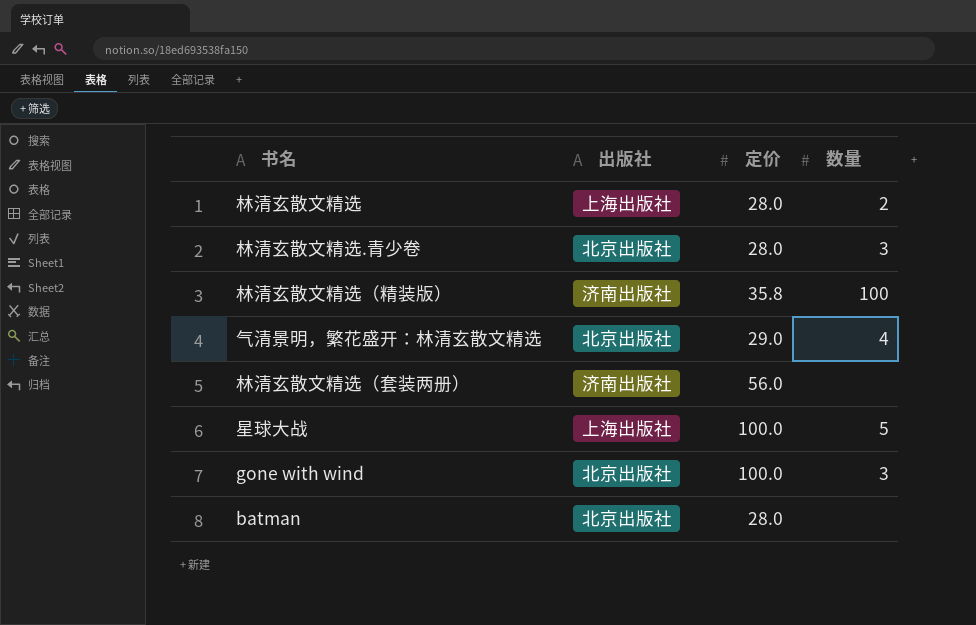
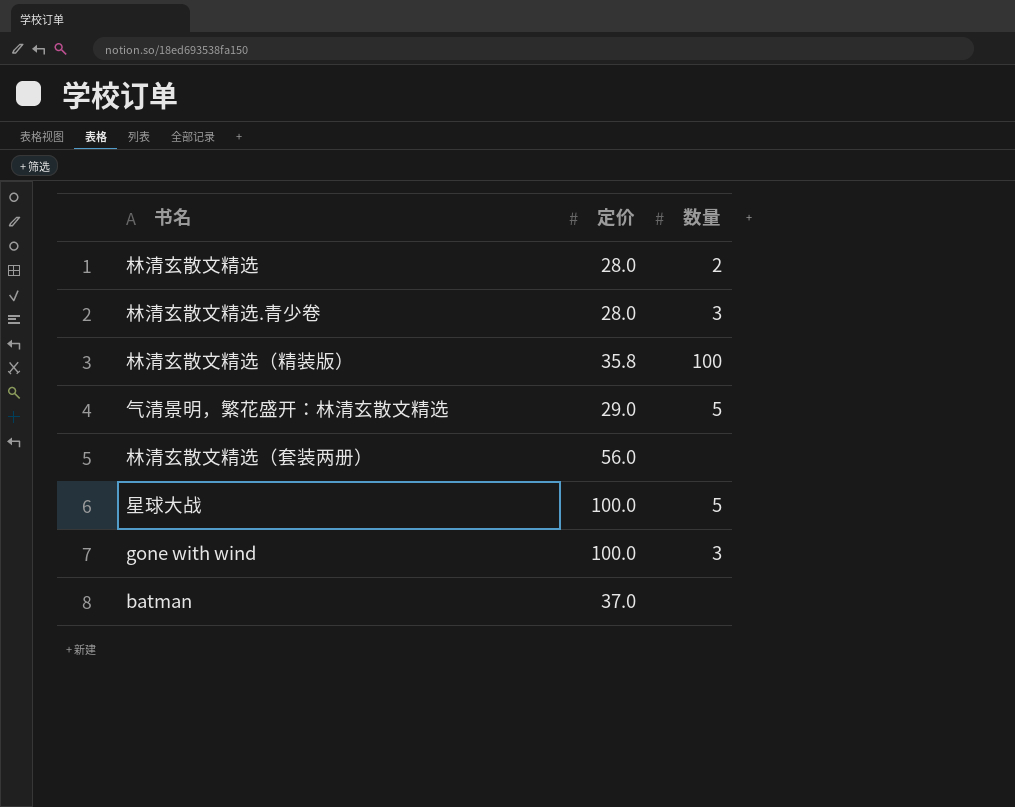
column 出版社 | position: 2 -> none
气清景明，繁花盛开：林清玄散文精选 | 数量: 4 -> 5
batman | 定价: 28.0 -> 37.0

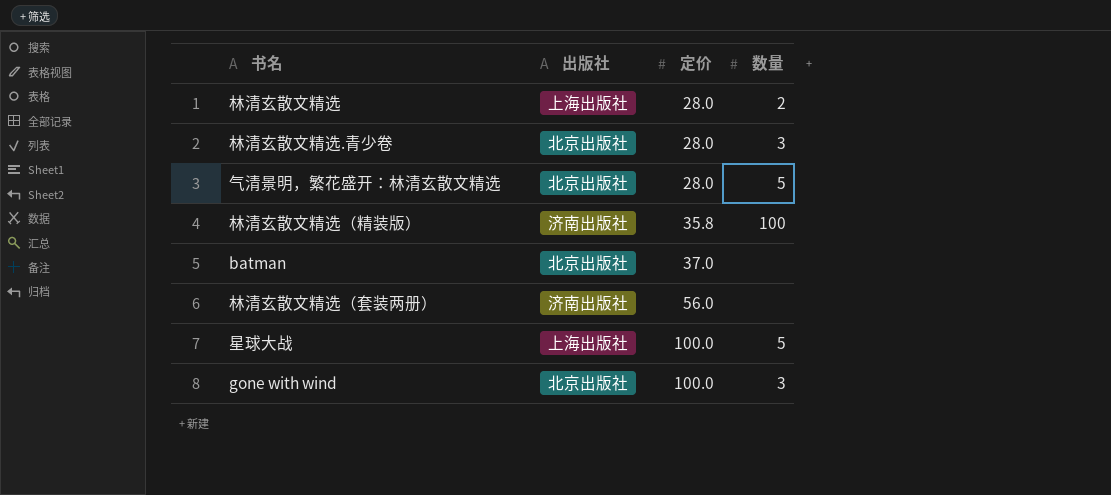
row order: none -> 定价 ascending
column 出版社 | position: none -> 2
气清景明，繁花盛开：林清玄散文精选 | 定价: 29.0 -> 28.0

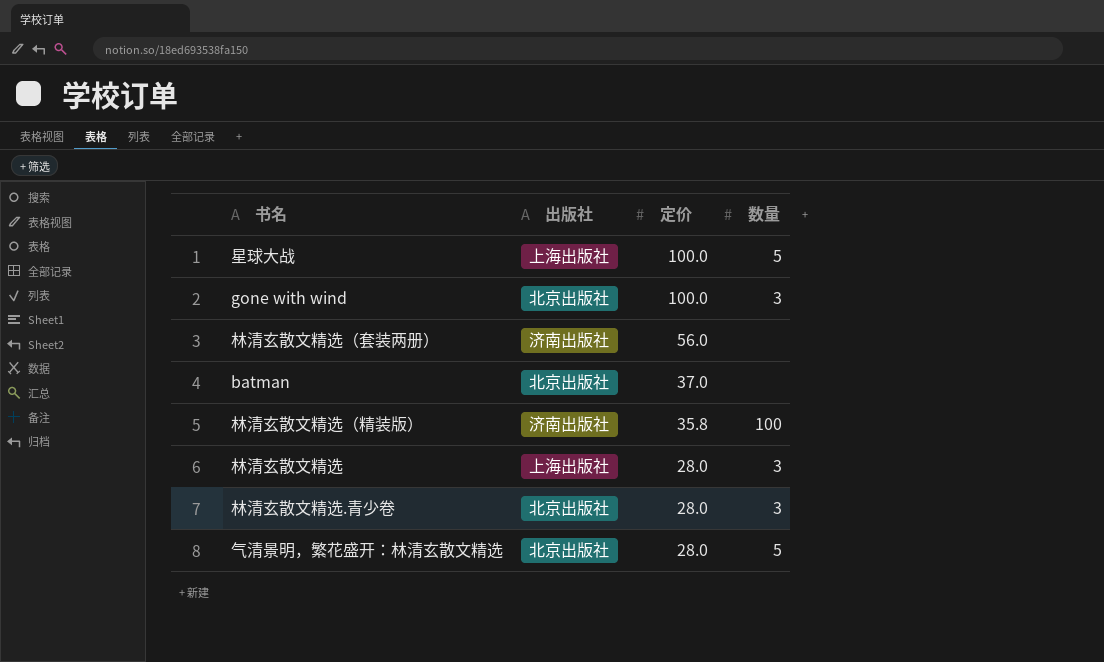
row order: 定价 ascending -> 定价 descending
林清玄散文精选 | 数量: 2 -> 3

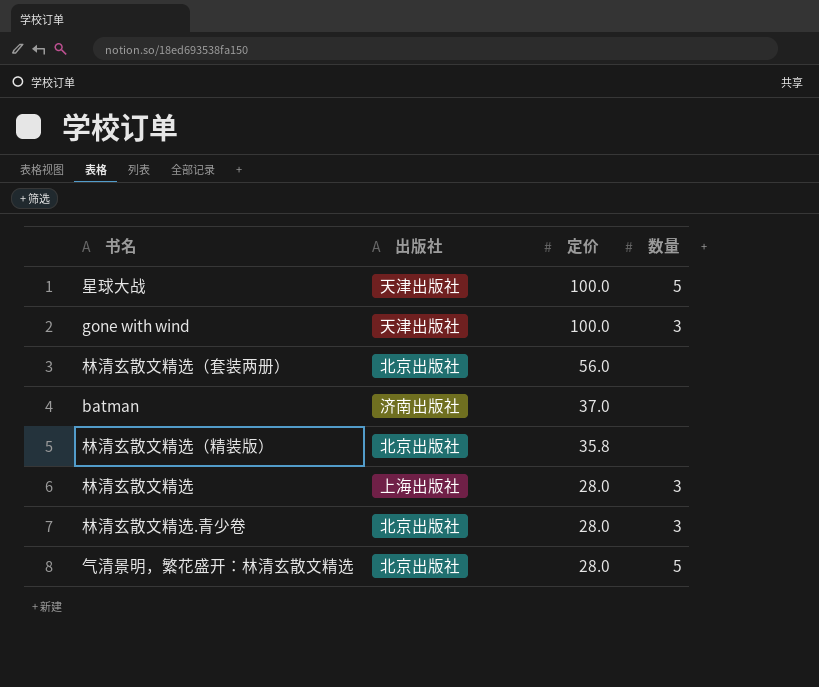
星球大战 | 出版社: 上海出版社 -> 天津出版社
gone with wind | 出版社: 北京出版社 -> 天津出版社
林清玄散文精选（套装两册） | 出版社: 济南出版社 -> 北京出版社
batman | 出版社: 北京出版社 -> 济南出版社
林清玄散文精选（精装版） | 出版社: 济南出版社 -> 北京出版社
林清玄散文精选（精装版） | 数量: 100 -> none

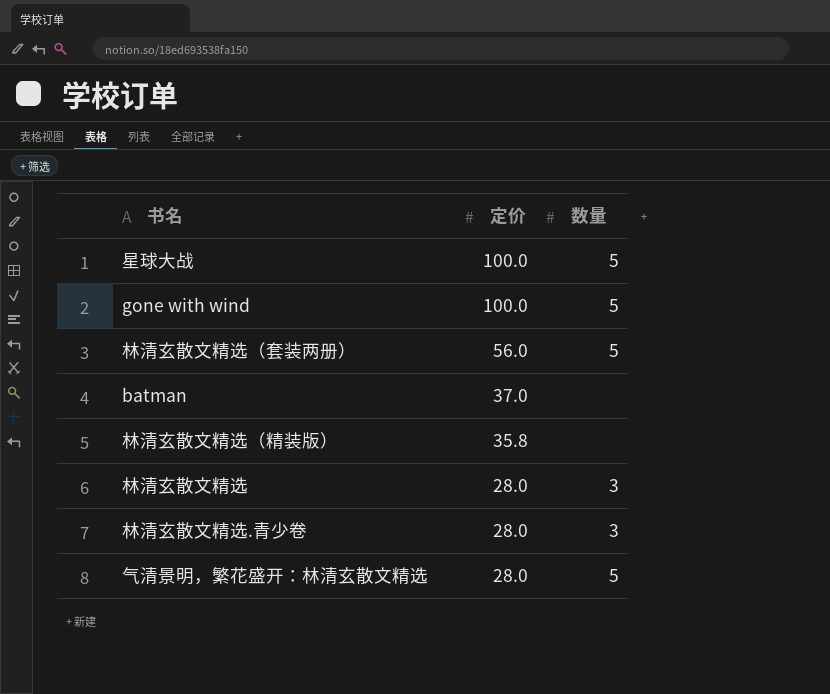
column 出版社 | position: 2 -> none
gone with wind | 数量: 3 -> 5
林清玄散文精选（套装两册） | 数量: none -> 5

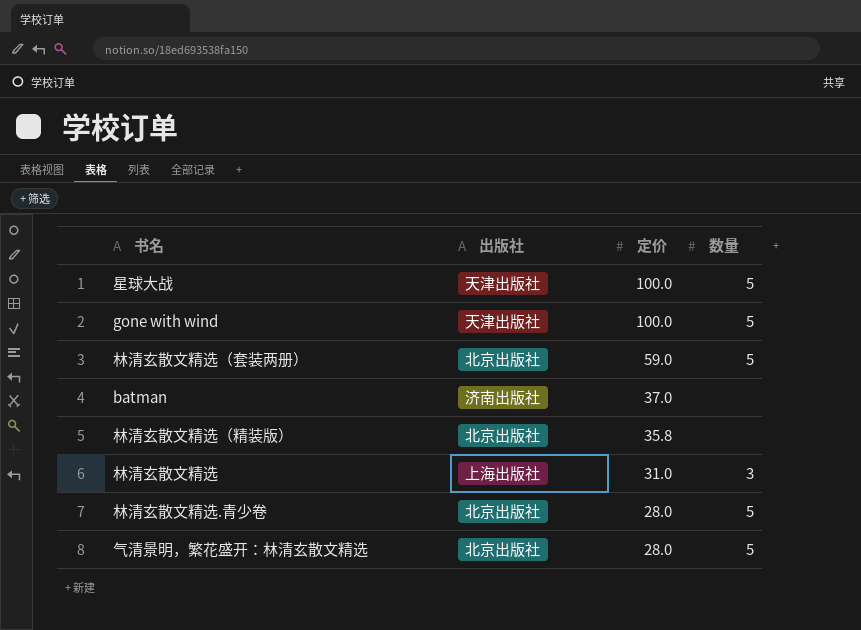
column 出版社 | position: none -> 2
林清玄散文精选（套装两册） | 定价: 56.0 -> 59.0
林清玄散文精选 | 定价: 28.0 -> 31.0
林清玄散文精选.青少卷 | 数量: 3 -> 5

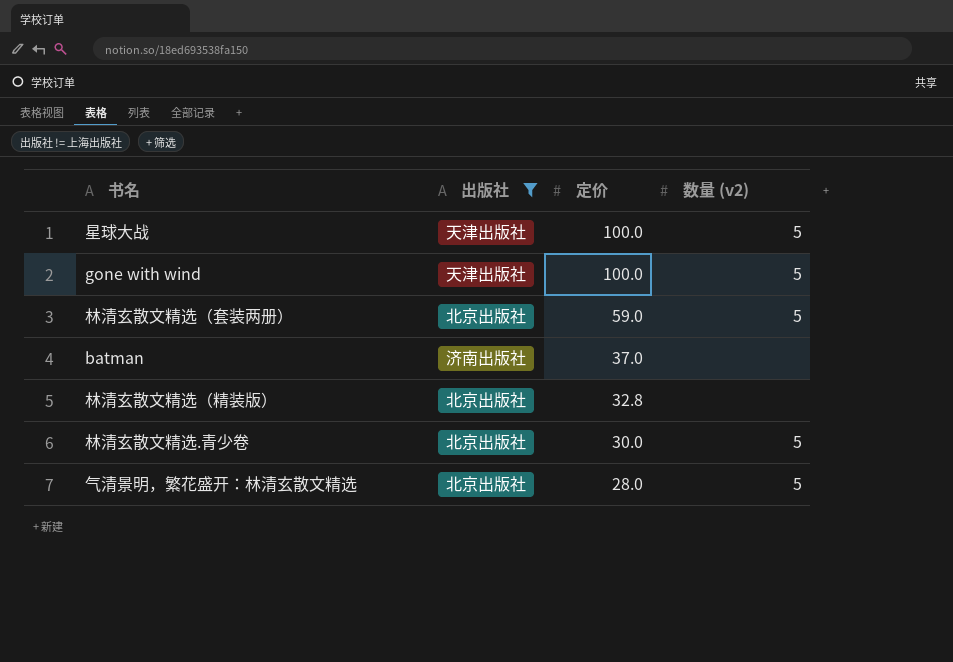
filter: none -> 出版社 != 上海出版社
column name: 数量 -> 数量 (v2)
林清玄散文精选（精装版） | 定价: 35.8 -> 32.8
林清玄散文精选.青少卷 | 定价: 28.0 -> 30.0

